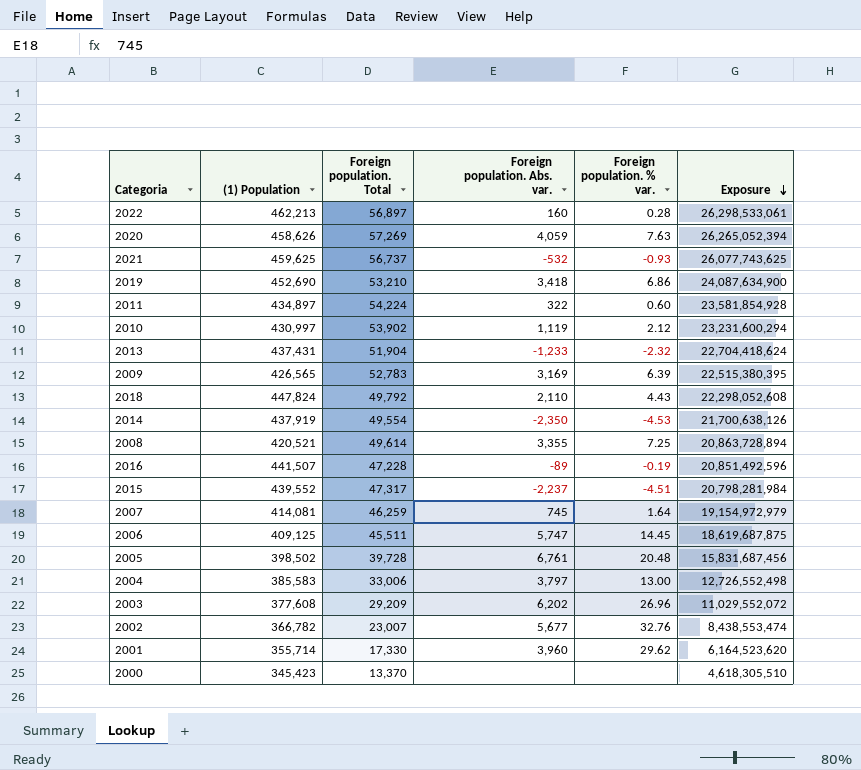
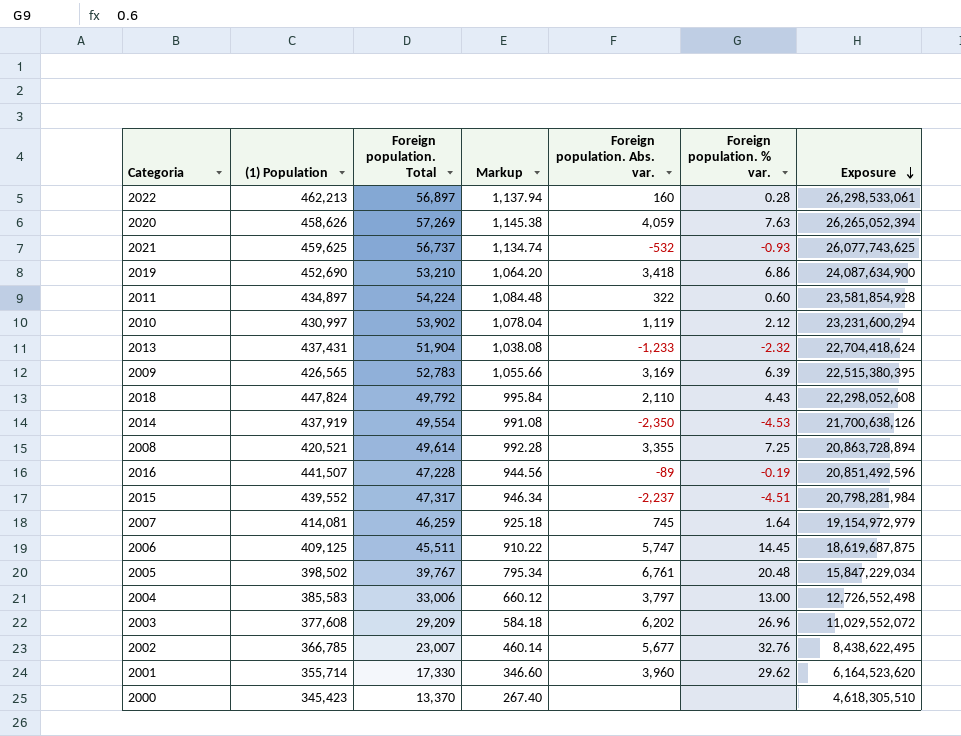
column Markup | formula: none -> [Foreign population. Total] * 0.02
2005 | Foreign population. Total: 39,728 -> 39,767
2005 | Exposure: 15,831,687,456 -> 15,847,229,034
2002 | (1) Population: 366,782 -> 366,785
2002 | Exposure: 8,438,553,474 -> 8,438,622,495

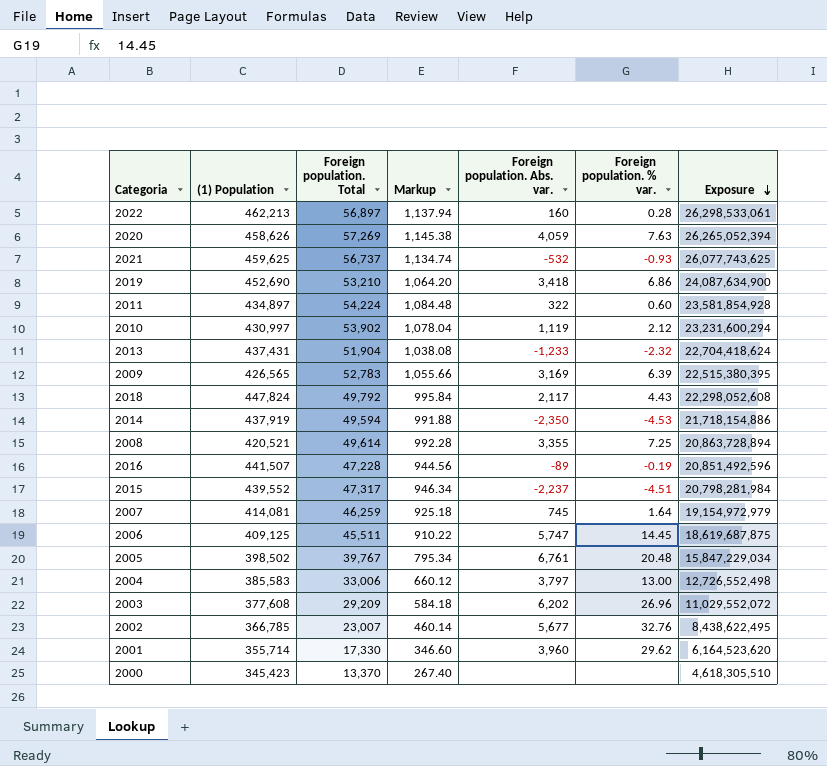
2018 | Foreign population. Abs. var.: 2,110 -> 2,117
2014 | Foreign population. Total: 49,554 -> 49,594
2014 | Markup: 991.08 -> 991.88
2014 | Exposure: 21,700,638,126 -> 21,718,154,886

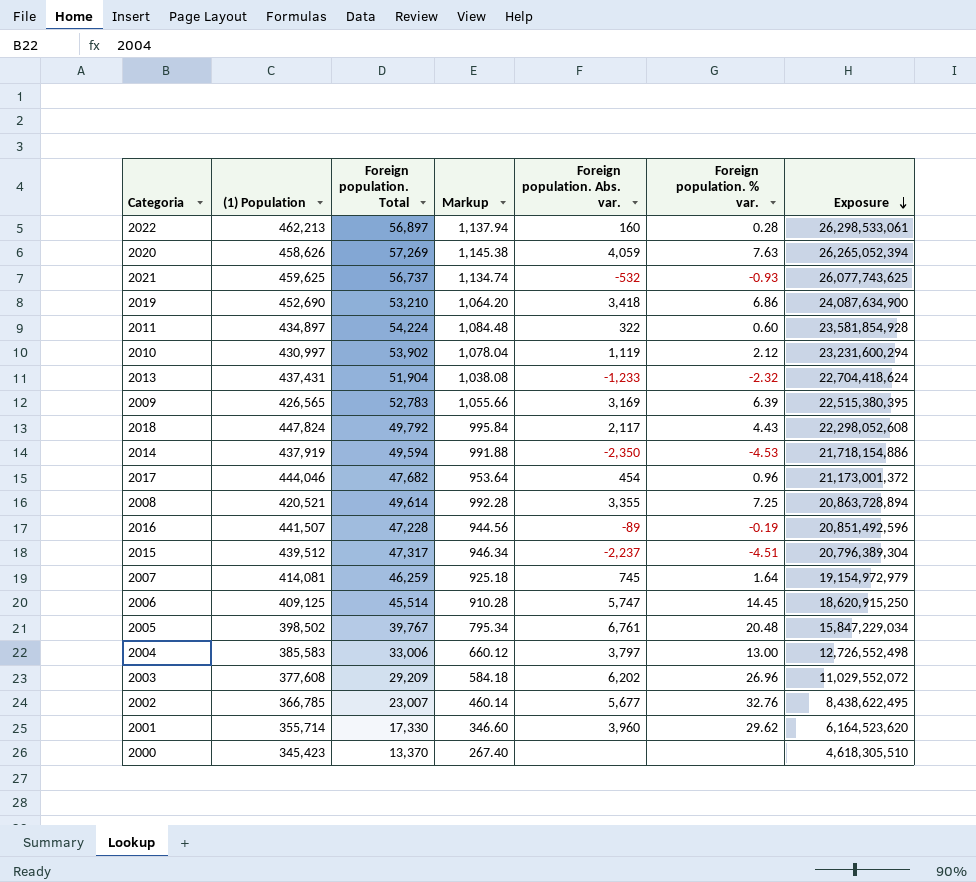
row 2017: none -> 444,046 | 47,682 | 953.64 | 454 | 0.96 | 21,173,001,372
2015 | (1) Population: 439,552 -> 439,512
2015 | Exposure: 20,798,281,984 -> 20,796,389,304
2006 | Foreign population. Total: 45,511 -> 45,514
2006 | Markup: 910.22 -> 910.28
2006 | Exposure: 18,619,687,875 -> 18,620,915,250

